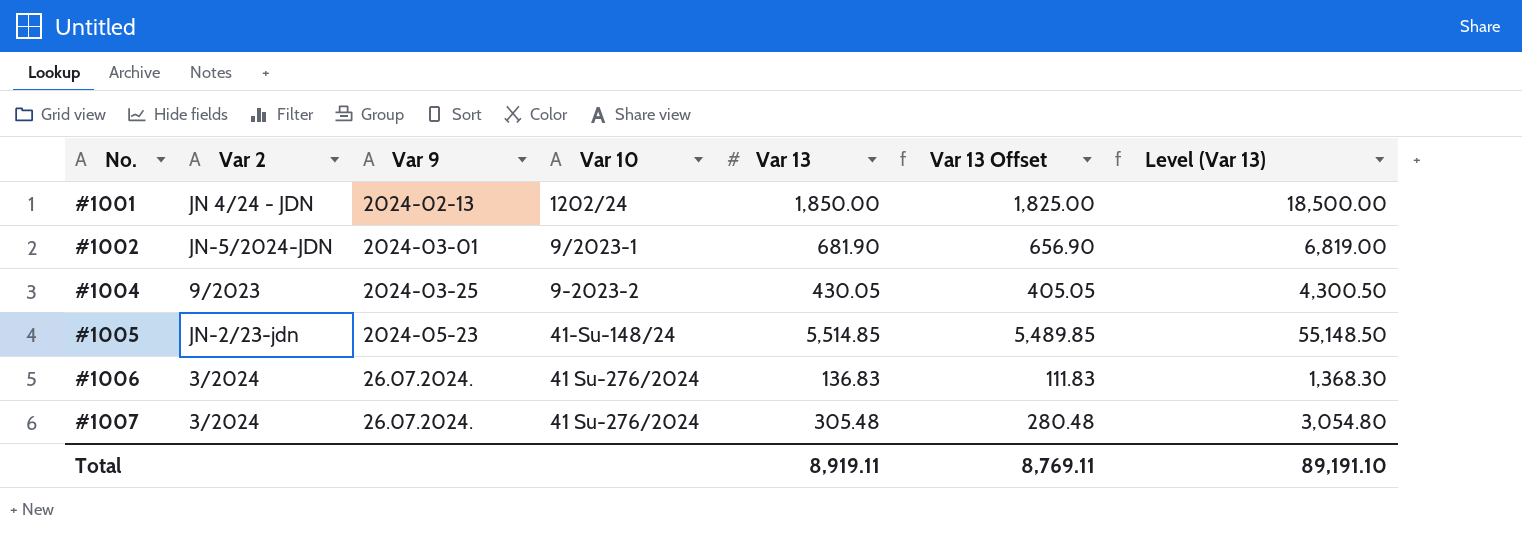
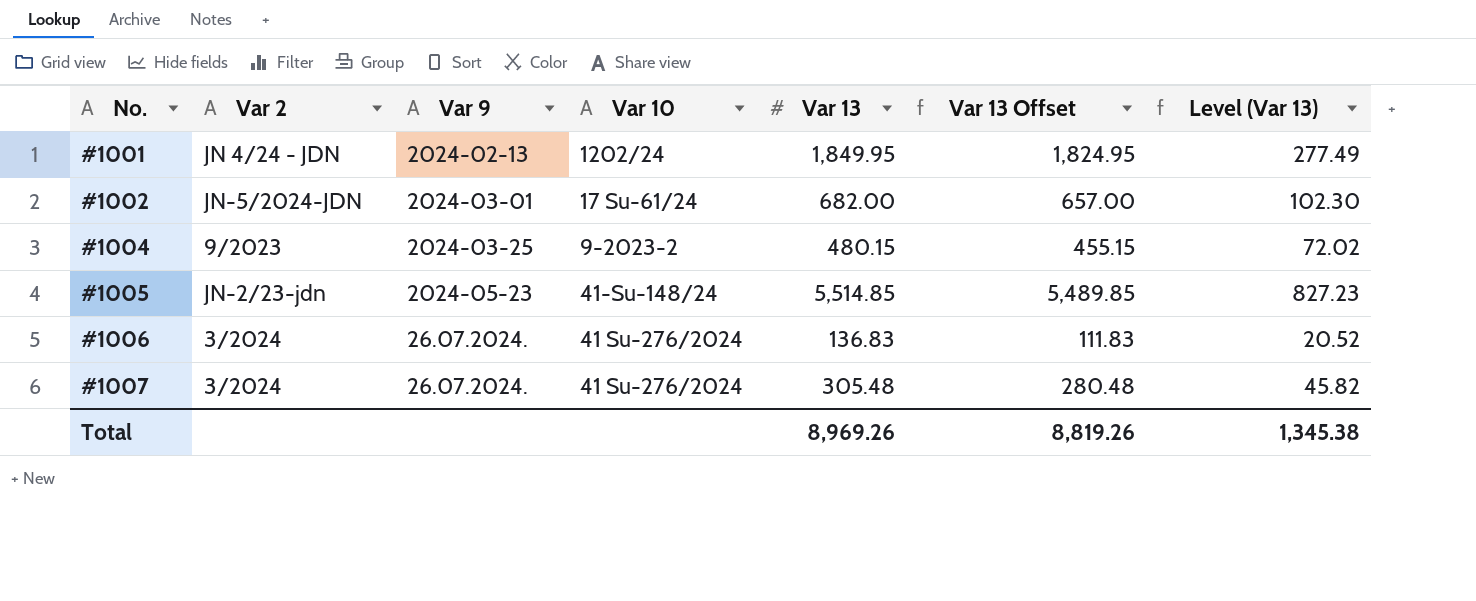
column Level (Var 13) | formula: [Var 13] * 10 -> [Var 13] * 0.15
#1001 | Var 13: 1,850.00 -> 1,849.95
#1001 | Var 13 Offset: 1,825.00 -> 1,824.95
#1002 | Var 10: 9/2023-1 -> 17 Su-61/24
#1002 | Var 13: 681.90 -> 682.00
#1002 | Var 13 Offset: 656.90 -> 657.00
#1004 | Var 13: 430.05 -> 480.15
#1004 | Var 13 Offset: 405.05 -> 455.15
Total | Var 13: 8,919.11 -> 8,969.26
Total | Var 13 Offset: 8,769.11 -> 8,819.26
Total | Level (Var 13): 89,191.10 -> 1,345.38

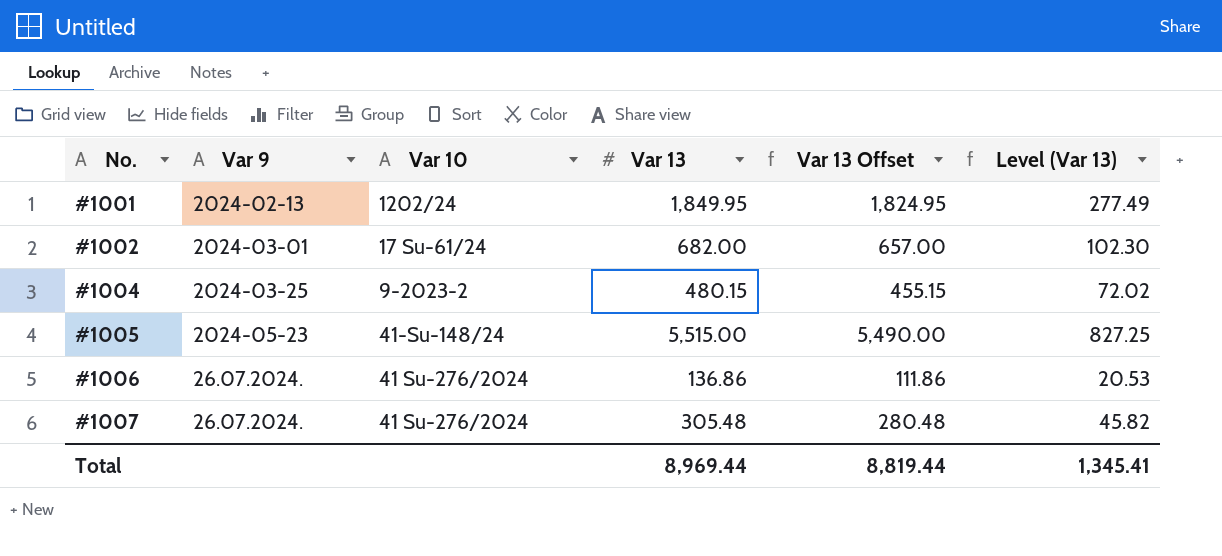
column Var 2 | position: 2 -> none
#1005 | Var 13: 5,514.85 -> 5,515.00
#1005 | Var 13 Offset: 5,489.85 -> 5,490.00
#1005 | Level (Var 13): 827.23 -> 827.25
#1006 | Var 13: 136.83 -> 136.86
#1006 | Var 13 Offset: 111.83 -> 111.86
#1006 | Level (Var 13): 20.52 -> 20.53
Total | Var 13: 8,969.26 -> 8,969.44
Total | Var 13 Offset: 8,819.26 -> 8,819.44
Total | Level (Var 13): 1,345.38 -> 1,345.41

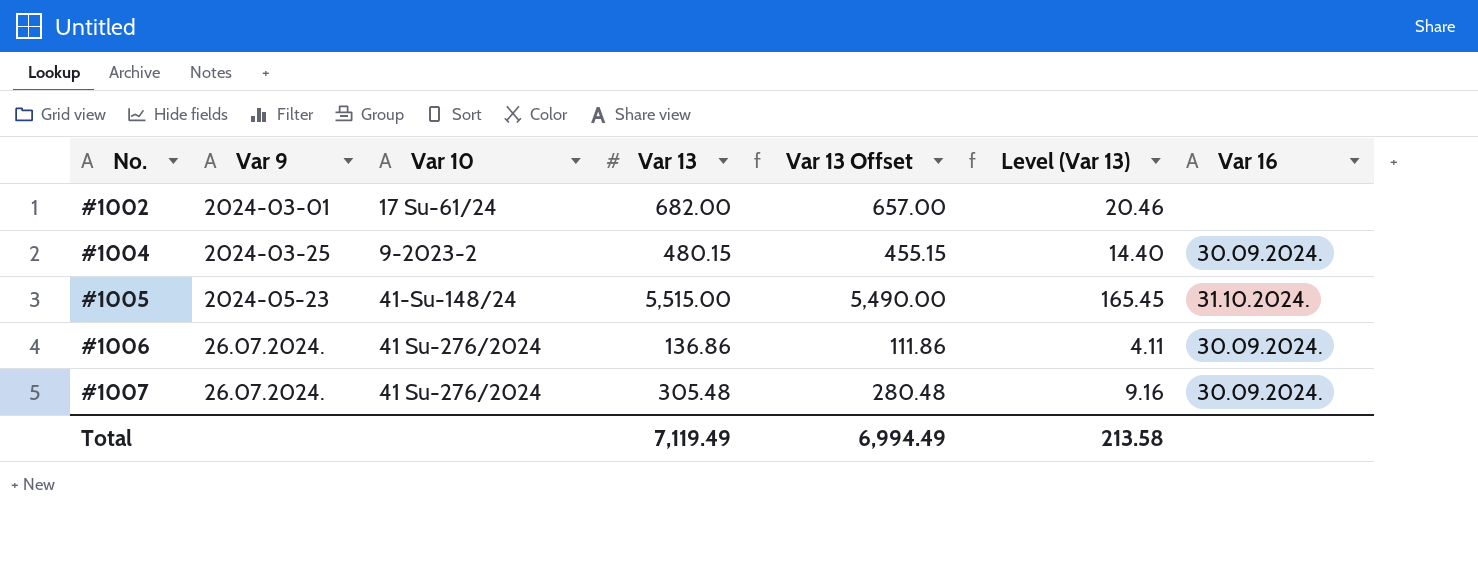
column Level (Var 13) | formula: [Var 13] * 0.15 -> [Var 13] * 0.03
column Var 16 | position: none -> 7
row #1001: 2024-02-13 | 1202/24 | 1,849.95 | 1,824.95 | 277.49 -> none
Total | Var 13: 8,969.44 -> 7,119.49
Total | Var 13 Offset: 8,819.44 -> 6,994.49
Total | Level (Var 13): 1,345.41 -> 213.58

